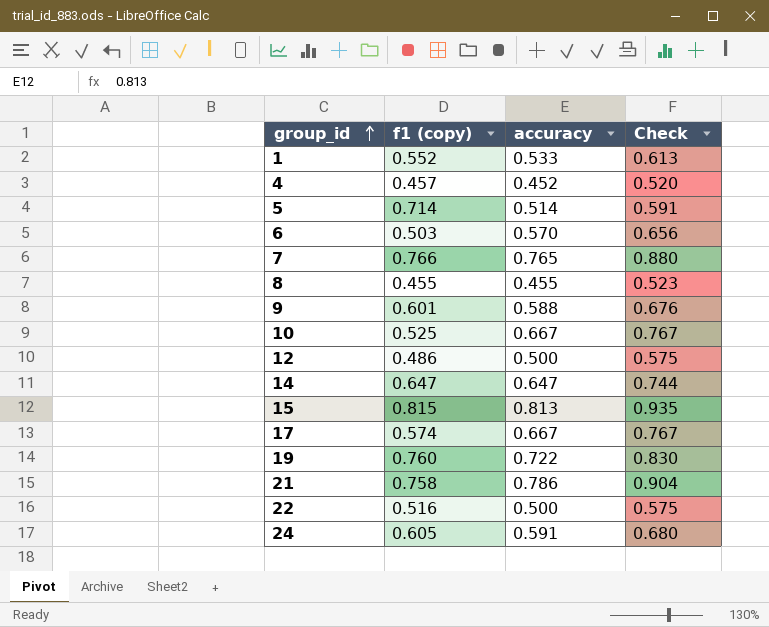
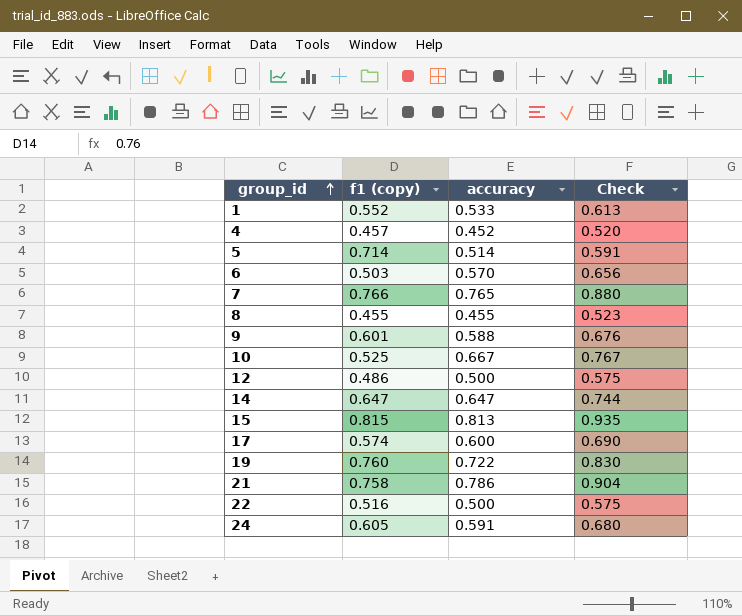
17 | accuracy: 0.667 -> 0.600
17 | Check: 0.767 -> 0.690

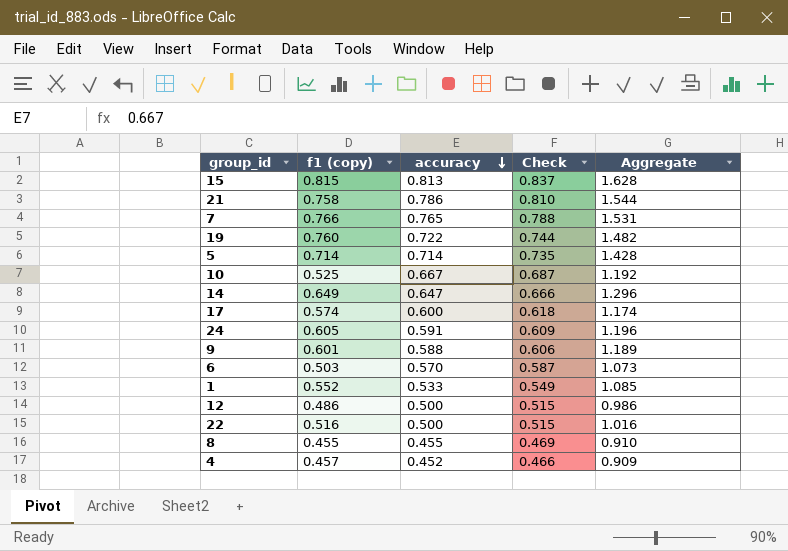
row order: group_id ascending -> accuracy descending
column Check | formula: [accuracy] * 1.15 -> [accuracy] * 1.03
column Aggregate | formula: none -> [f1 (copy)] + [accuracy]
5 | accuracy: 0.514 -> 0.714
14 | f1 (copy): 0.647 -> 0.649

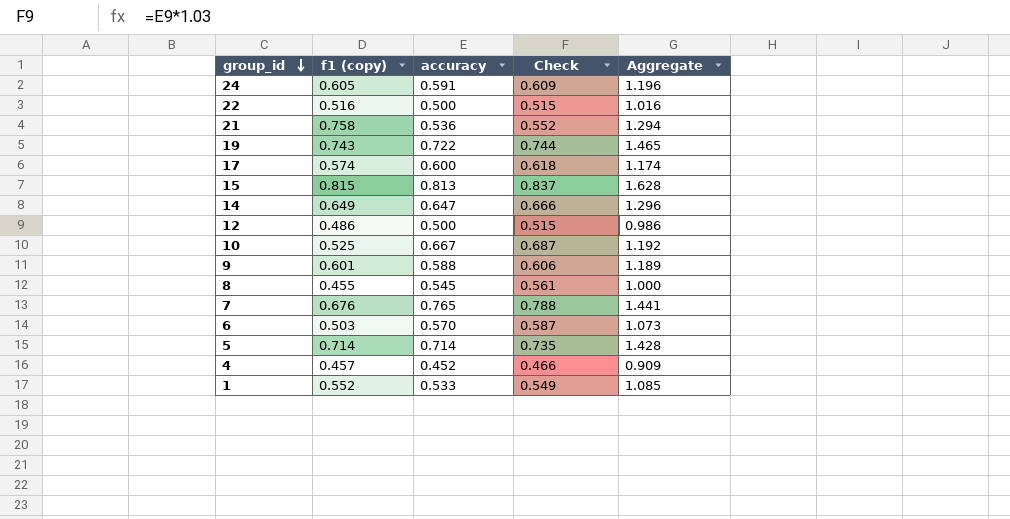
row order: accuracy descending -> group_id descending
21 | accuracy: 0.786 -> 0.536
21 | Check: 0.810 -> 0.552
21 | Aggregate: 1.544 -> 1.294
19 | f1 (copy): 0.760 -> 0.743
19 | Aggregate: 1.482 -> 1.465
8 | accuracy: 0.455 -> 0.545
8 | Check: 0.469 -> 0.561
8 | Aggregate: 0.910 -> 1.000
7 | f1 (copy): 0.766 -> 0.676
7 | Aggregate: 1.531 -> 1.441

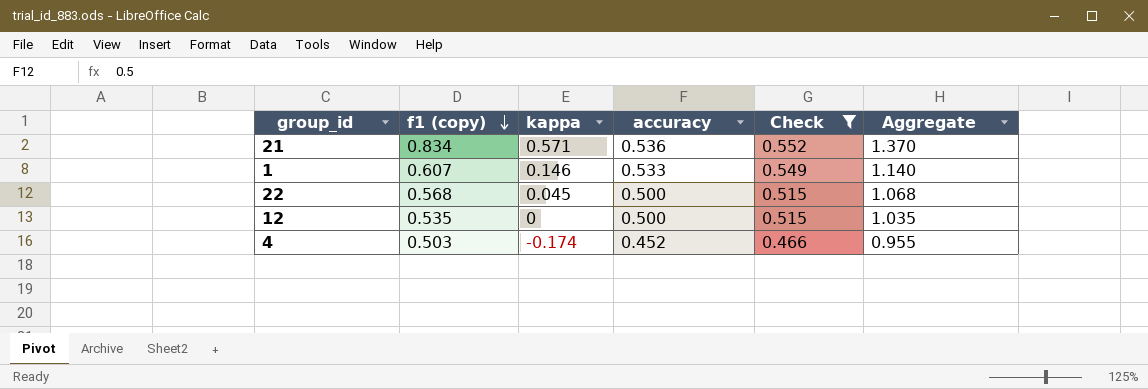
filter: none -> Check <= 0.552
row order: group_id descending -> f1 (copy) descending
column kappa | position: none -> 3
21 | f1 (copy): 0.758 -> 0.834
21 | Aggregate: 1.294 -> 1.370
1 | f1 (copy): 0.552 -> 0.607
1 | Aggregate: 1.085 -> 1.140
22 | f1 (copy): 0.516 -> 0.568
22 | Aggregate: 1.016 -> 1.068
12 | f1 (copy): 0.486 -> 0.535
12 | Aggregate: 0.986 -> 1.035
4 | f1 (copy): 0.457 -> 0.503
4 | Aggregate: 0.909 -> 0.955

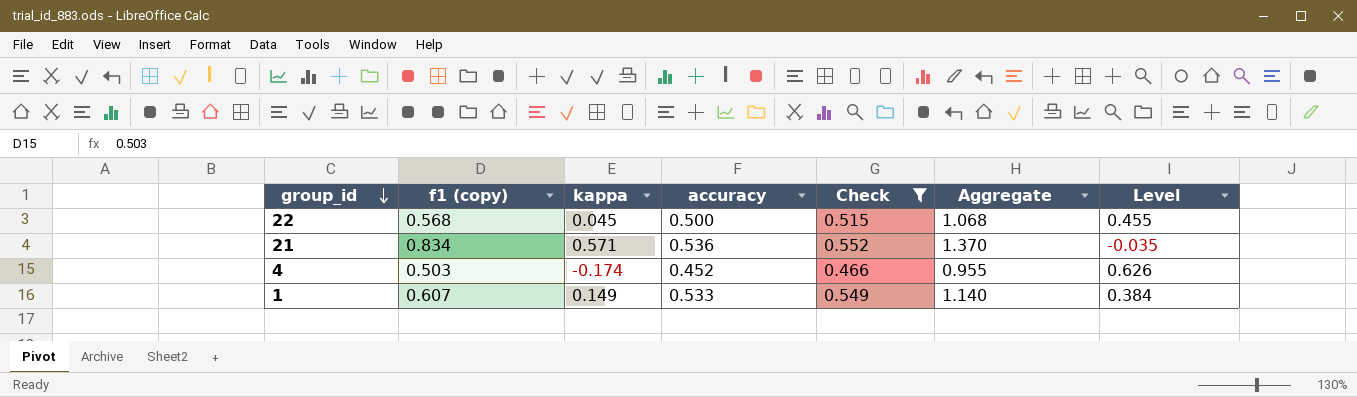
row order: f1 (copy) descending -> group_id descending
column Level | formula: none -> [accuracy] - [kappa]
row 12: 0.535 | 0 | 0.500 | 0.515 | 1.035 -> none
1 | kappa: 0.146 -> 0.149

